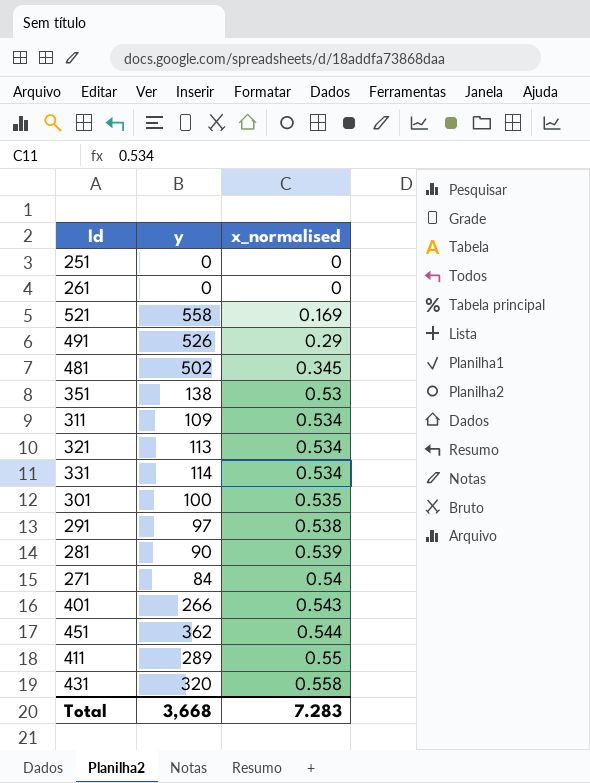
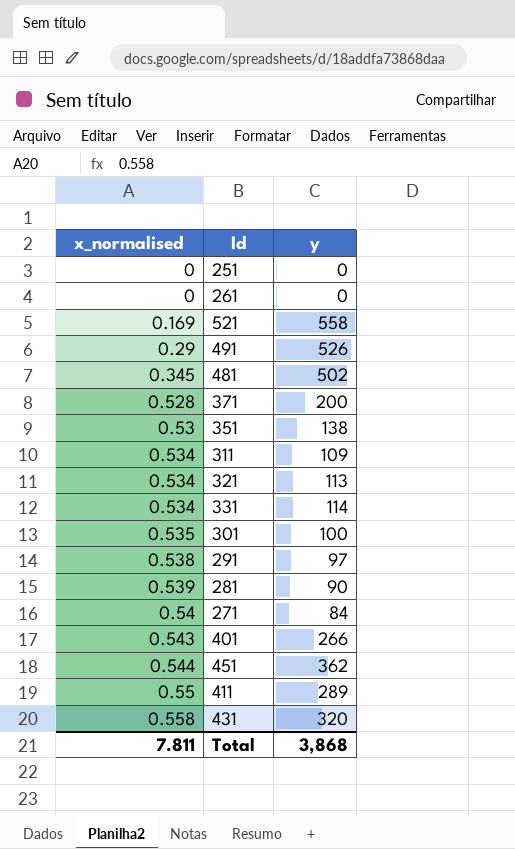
column x_normalised | position: 3 -> 1
row 371: none -> 0.528 | 200
Total | x_normalised: 7.283 -> 7.811
Total | y: 3,668 -> 3,868

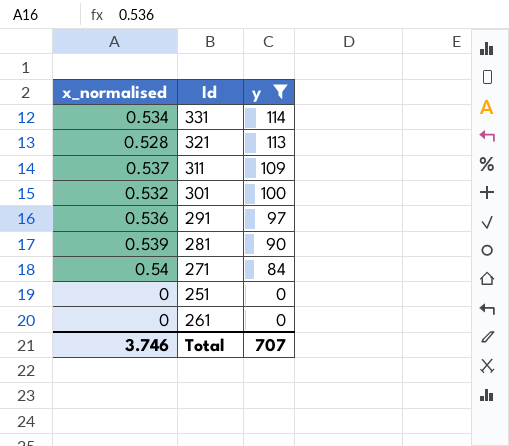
filter: none -> y <= 114
row order: x_normalised ascending -> y descending
321 | x_normalised: 0.534 -> 0.528
311 | x_normalised: 0.534 -> 0.537
301 | x_normalised: 0.535 -> 0.532
291 | x_normalised: 0.538 -> 0.536
Total | x_normalised: 7.811 -> 3.746
Total | y: 3,868 -> 707

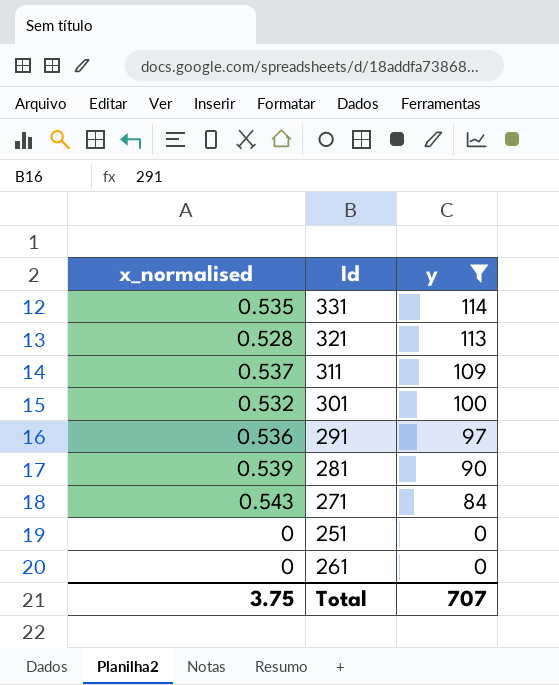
331 | x_normalised: 0.534 -> 0.535
271 | x_normalised: 0.54 -> 0.543
Total | x_normalised: 3.746 -> 3.75

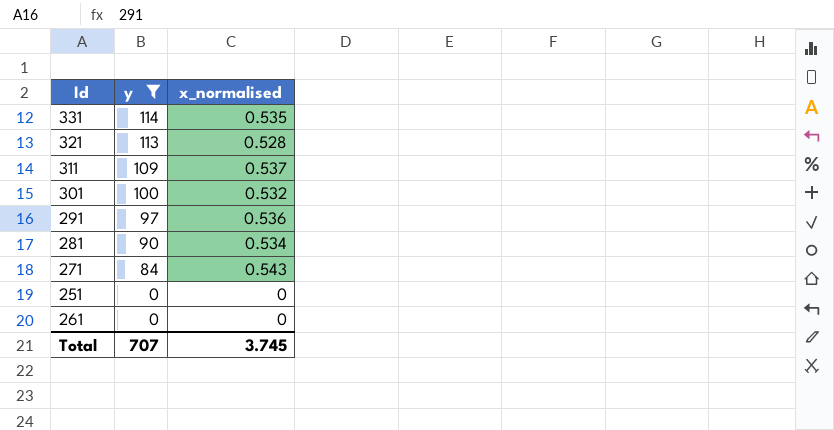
column x_normalised | position: 1 -> 3
281 | x_normalised: 0.539 -> 0.534
Total | x_normalised: 3.75 -> 3.745

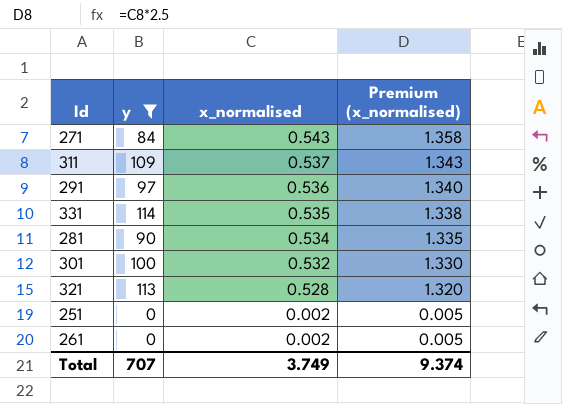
row order: y descending -> x_normalised descending
column Premium (x_normalised) | formula: none -> [x_normalised] * 2.5
251 | x_normalised: 0 -> 0.002
261 | x_normalised: 0 -> 0.002
Total | x_normalised: 3.745 -> 3.749

